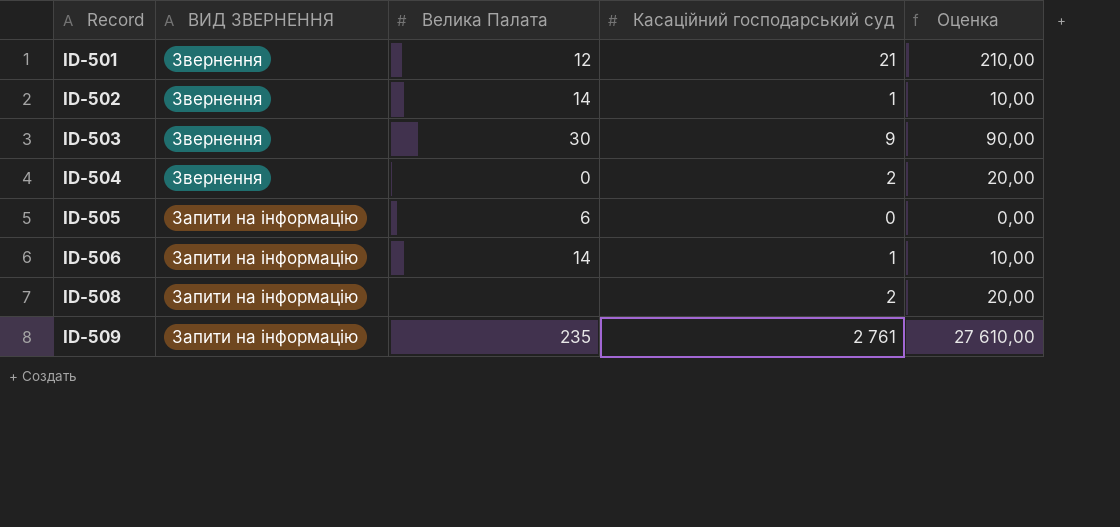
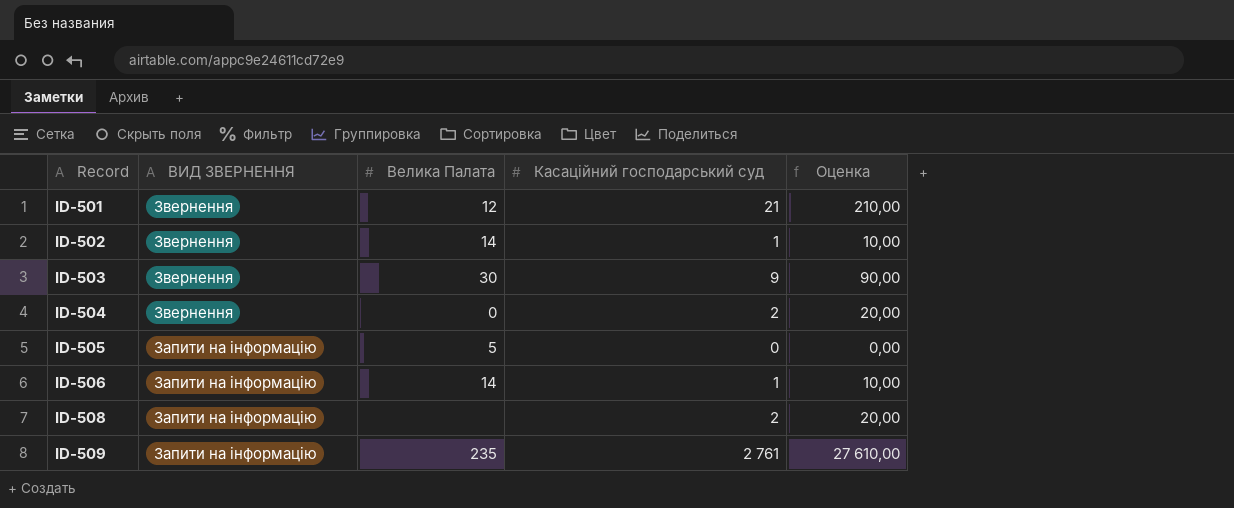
ID-505 | Велика Палата: 6 -> 5

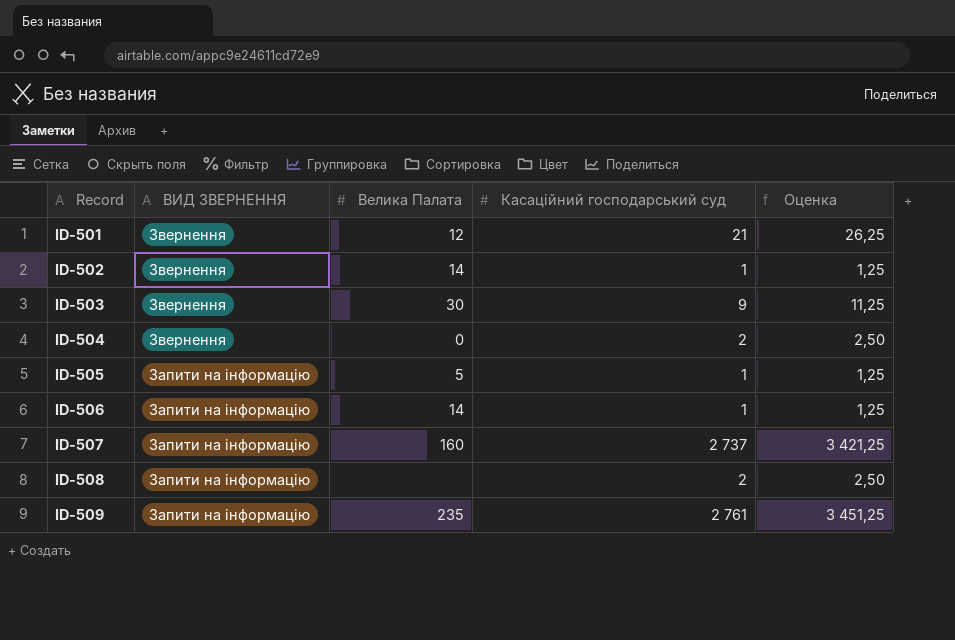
column Оценка | formula: [Касаційний господарський суд] * 10 -> [Касаційний господарський суд] * 1,25
ID-505 | Касаційний господарський суд: 0 -> 1
row ID-507: none -> Запити на інформацію | 160 | 2 737 | 3 421,25

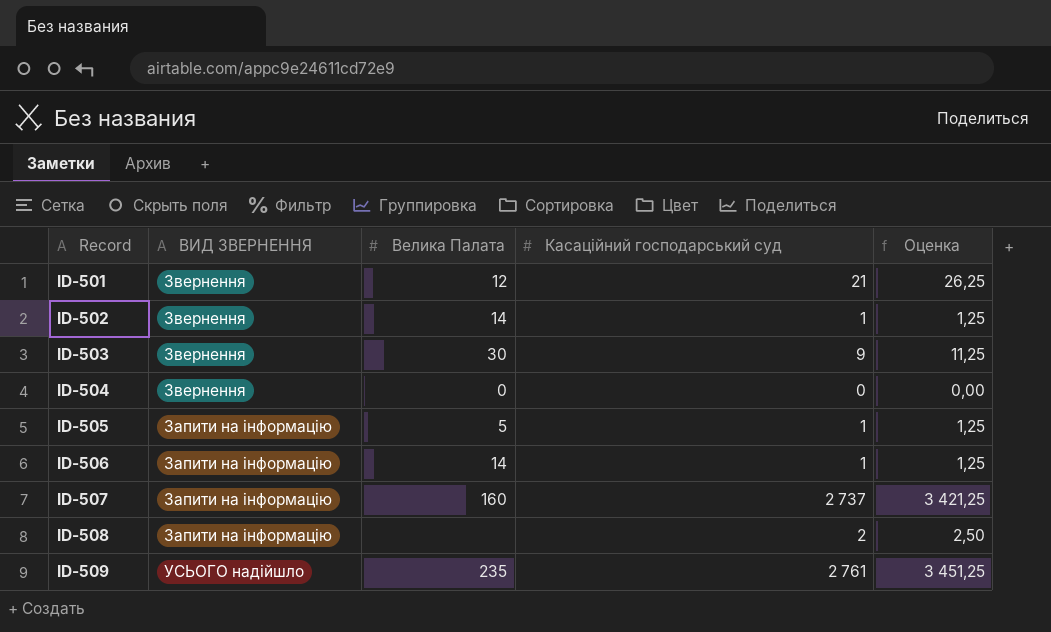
ID-504 | Касаційний господарський суд: 2 -> 0
ID-504 | Оценка: 2,50 -> 0,00
ID-509 | ВИД ЗВЕРНЕННЯ: Запити на інформацію -> УСЬОГО надійшло

